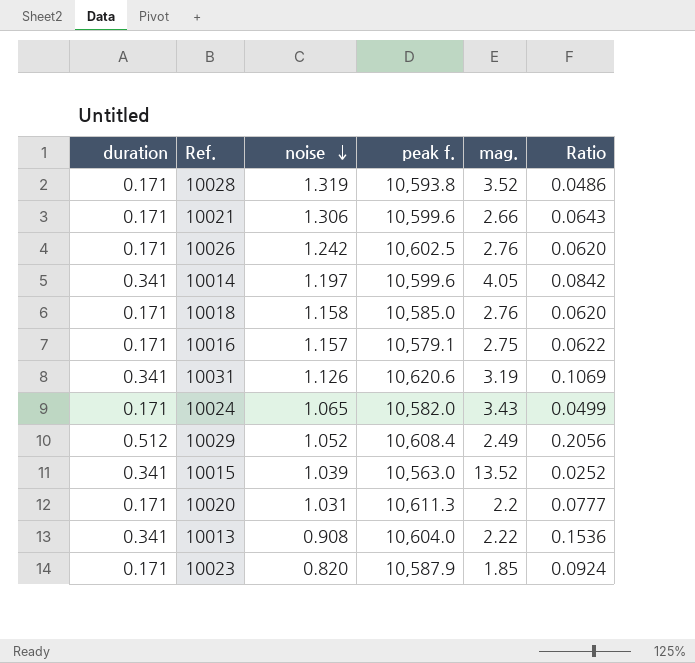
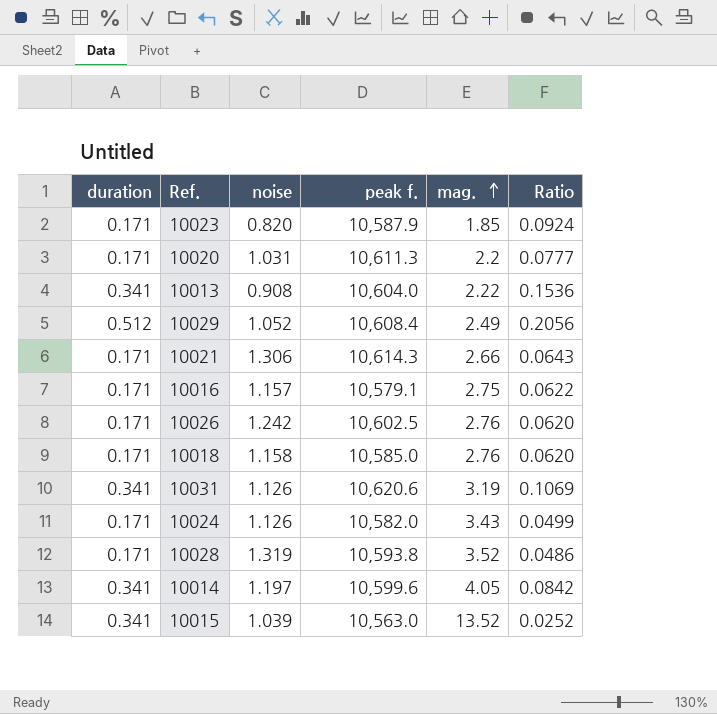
row order: noise descending -> mag. ascending
10021 | peak f.: 10,599.6 -> 10,614.3
10024 | noise: 1.065 -> 1.126

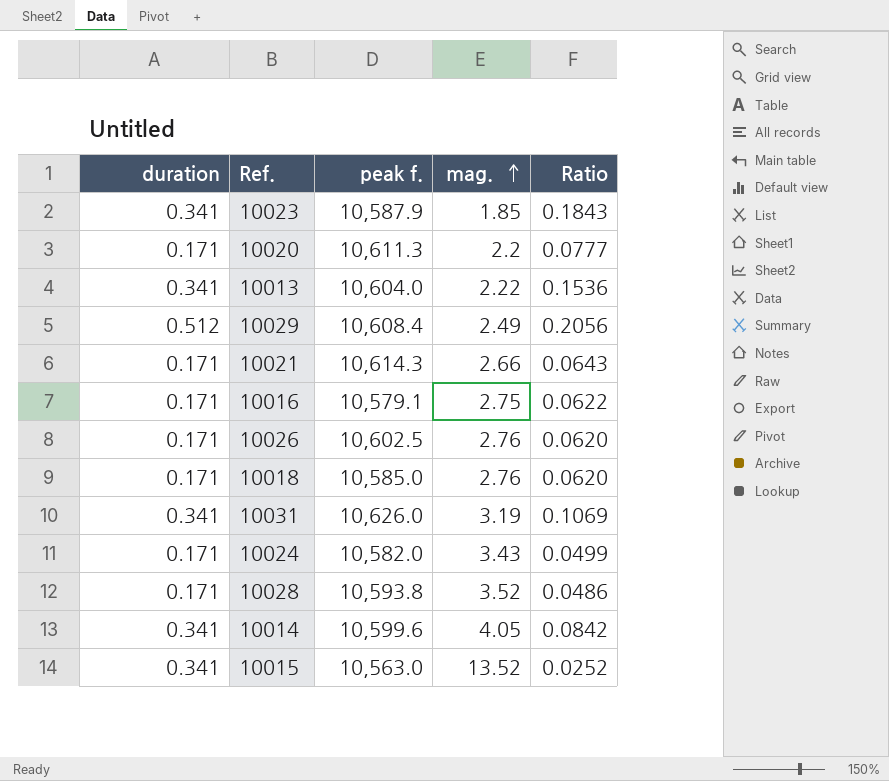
column noise | position: 3 -> none
10023 | duration: 0.171 -> 0.341
10023 | Ratio: 0.0924 -> 0.1843
10031 | peak f.: 10,620.6 -> 10,626.0

